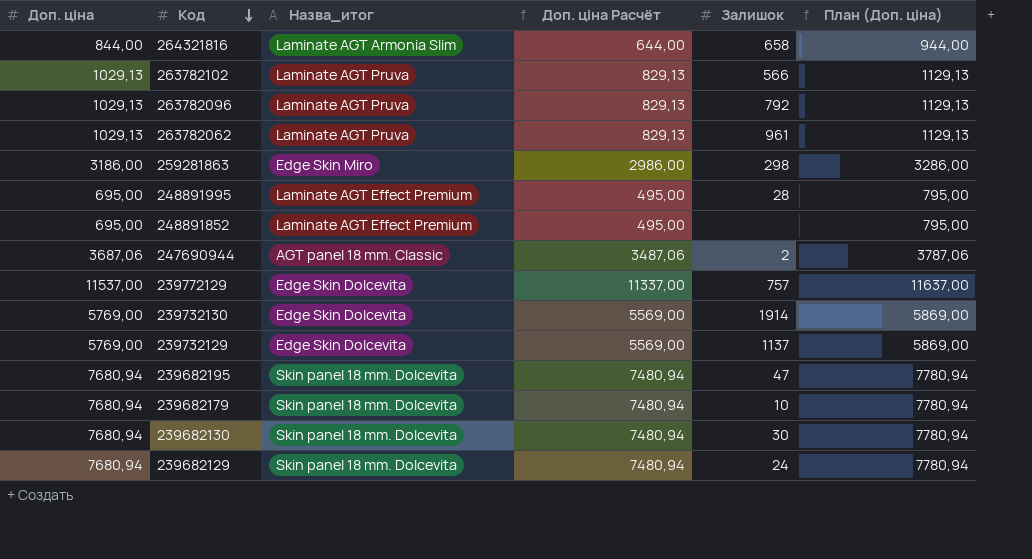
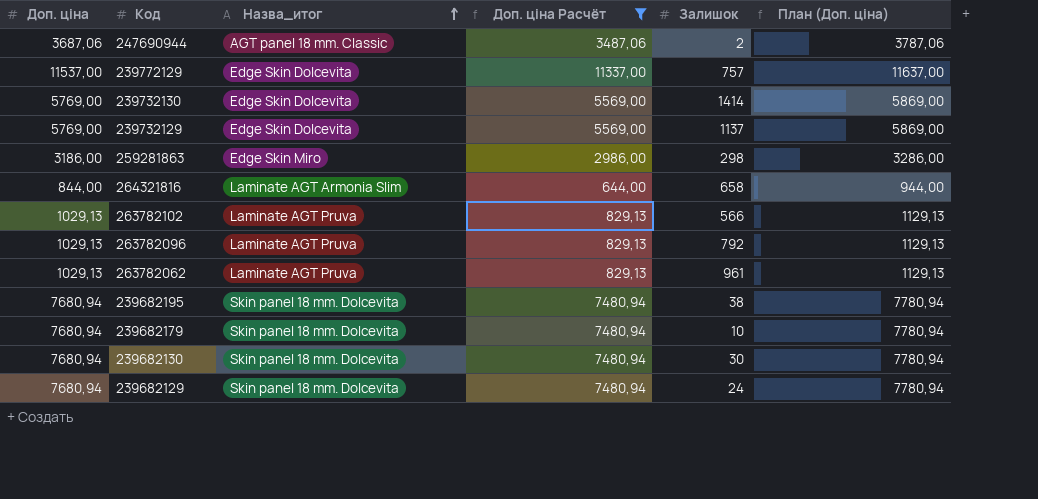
filter: none -> Доп. ціна Расчёт != 495,00
row order: Код descending -> Назва_итог ascending
239732130 | Залишок: 1914 -> 1414
239682195 | Залишок: 47 -> 38

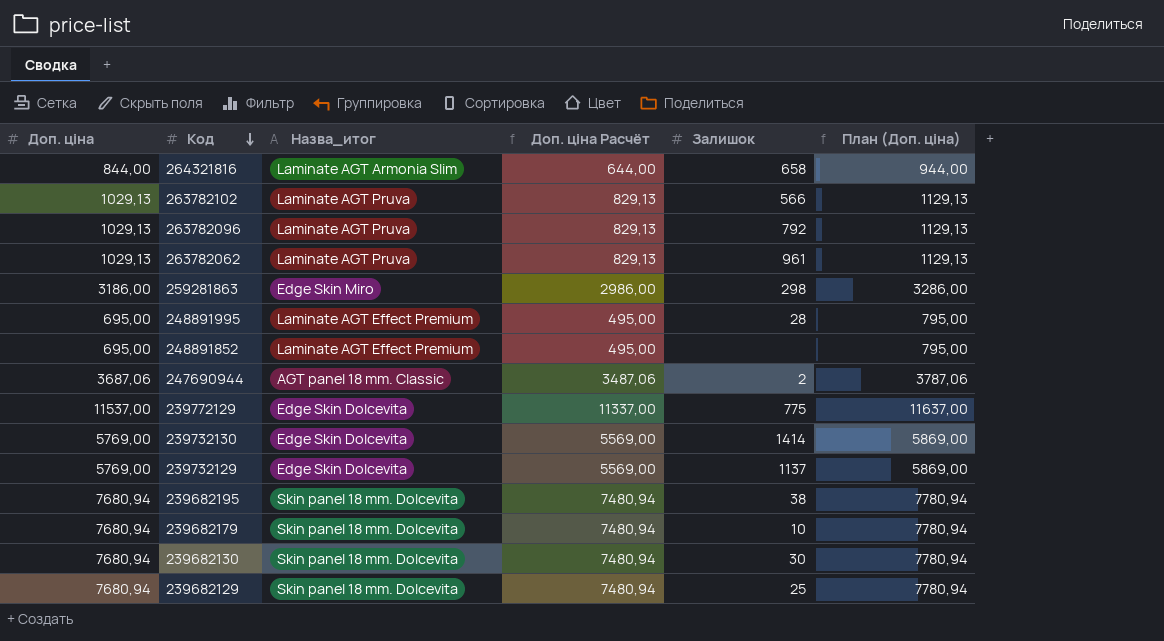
filter: Доп. ціна Расчёт != 495,00 -> none
row order: Назва_итог ascending -> Код descending
239772129 | Залишок: 757 -> 775
239682129 | Залишок: 24 -> 25

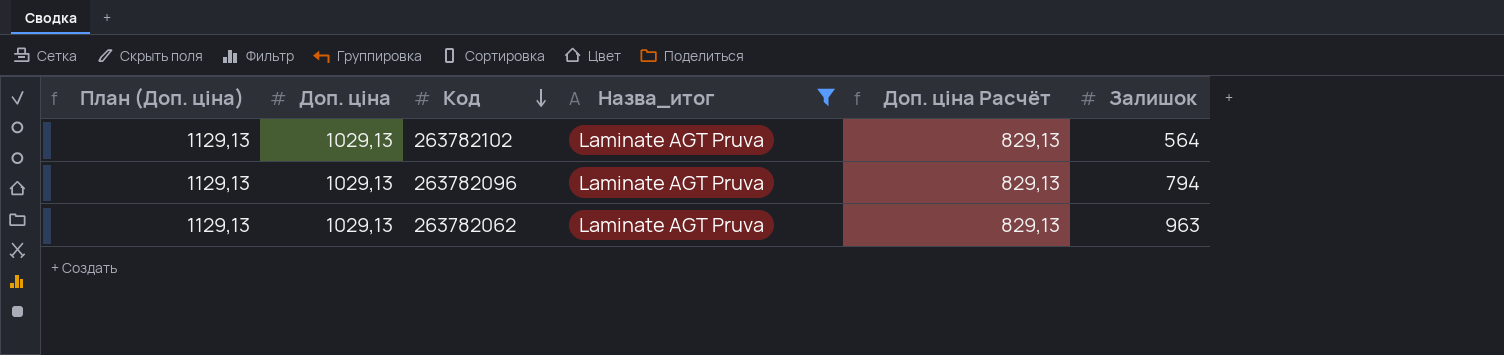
filter: none -> Назва_итог = Laminate AGT Pruva
column План (Доп. ціна) | position: 6 -> 1
263782102 | Залишок: 566 -> 564
263782096 | Залишок: 792 -> 794
263782062 | Залишок: 961 -> 963

